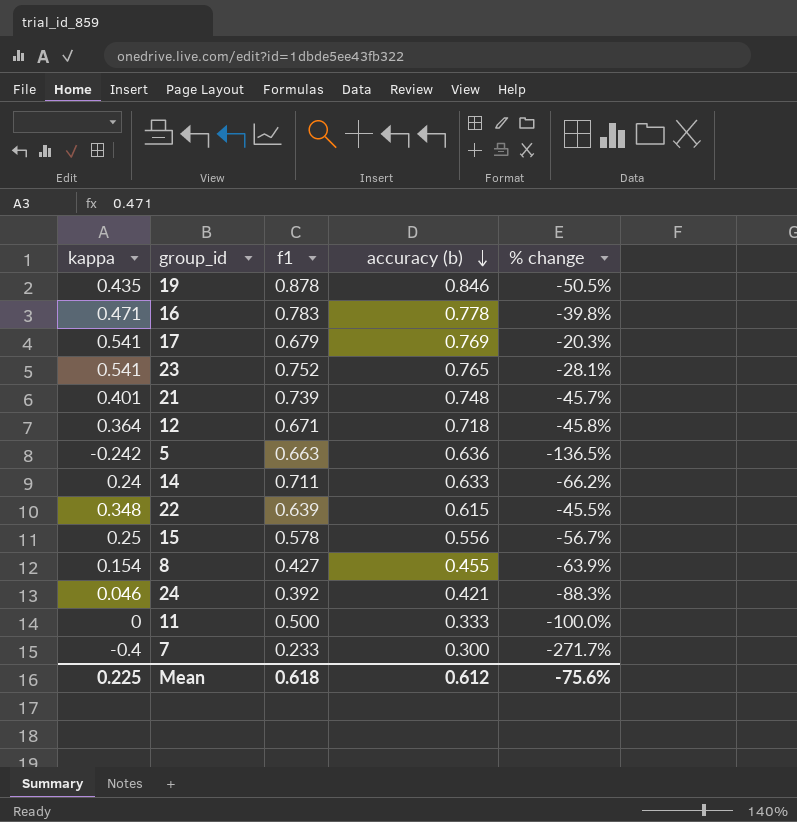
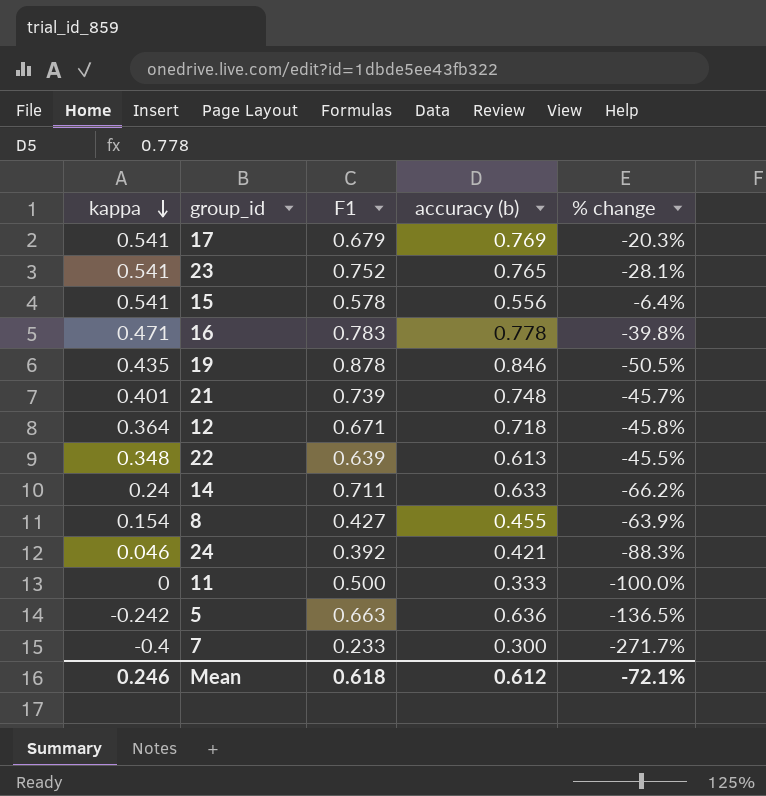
row order: accuracy (b) descending -> kappa descending
column name: f1 -> F1
15 | kappa: 0.25 -> 0.541
15 | % change: -56.7% -> -6.4%
22 | accuracy (b): 0.615 -> 0.613
Mean | kappa: 0.225 -> 0.246
Mean | % change: -75.6% -> -72.1%

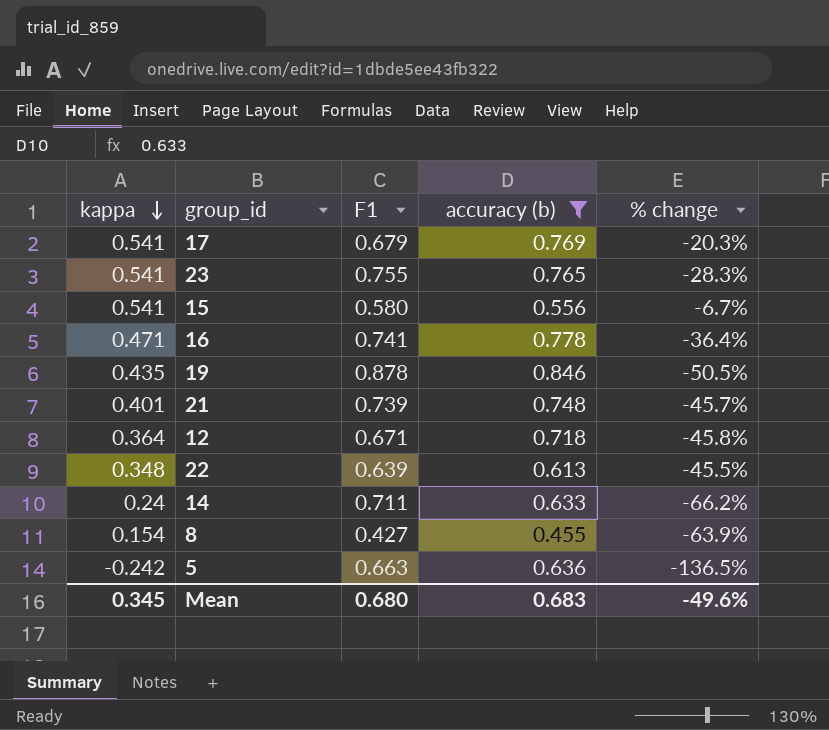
filter: none -> accuracy (b) >= 0.455
23 | F1: 0.752 -> 0.755
23 | % change: -28.1% -> -28.3%
15 | F1: 0.578 -> 0.580
15 | % change: -6.4% -> -6.7%
16 | F1: 0.783 -> 0.741
16 | % change: -39.8% -> -36.4%
Mean | kappa: 0.246 -> 0.345
Mean | F1: 0.618 -> 0.680
Mean | accuracy (b): 0.612 -> 0.683
Mean | % change: -72.1% -> -49.6%

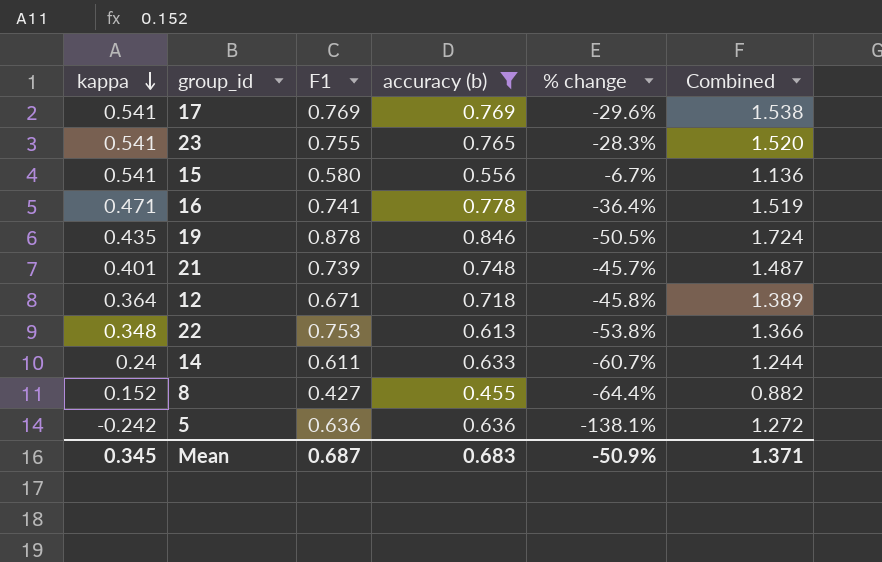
column Combined | formula: none -> [F1] + [accuracy (b)]
17 | F1: 0.679 -> 0.769
17 | % change: -20.3% -> -29.6%
22 | F1: 0.639 -> 0.753
22 | % change: -45.5% -> -53.8%
14 | F1: 0.711 -> 0.611
14 | % change: -66.2% -> -60.7%
8 | kappa: 0.154 -> 0.152
8 | % change: -63.9% -> -64.4%
5 | F1: 0.663 -> 0.636
5 | % change: -136.5% -> -138.1%
Mean | F1: 0.680 -> 0.687
Mean | % change: -49.6% -> -50.9%

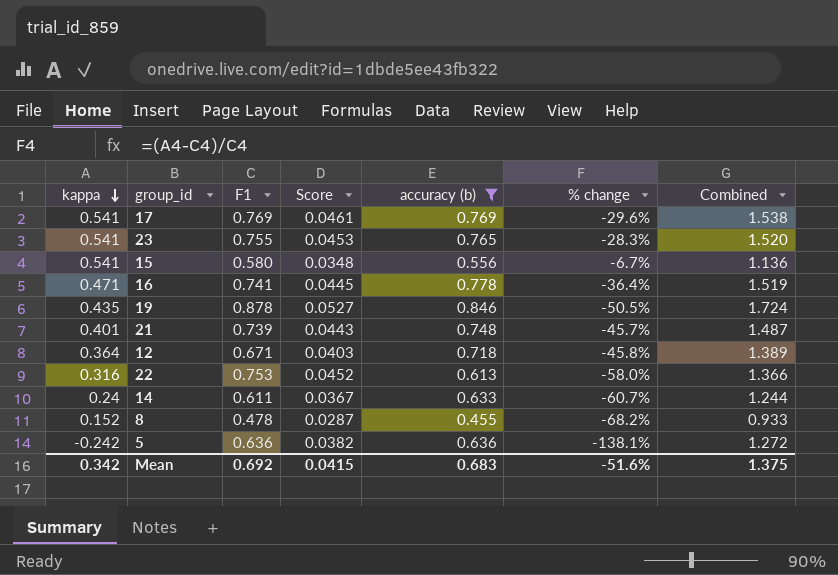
column Score | formula: none -> [F1] * 0.06
22 | kappa: 0.348 -> 0.316
22 | % change: -53.8% -> -58.0%
8 | F1: 0.427 -> 0.478
8 | % change: -64.4% -> -68.2%
8 | Combined: 0.882 -> 0.933
Mean | kappa: 0.345 -> 0.342
Mean | F1: 0.687 -> 0.692
Mean | % change: -50.9% -> -51.6%
Mean | Combined: 1.371 -> 1.375

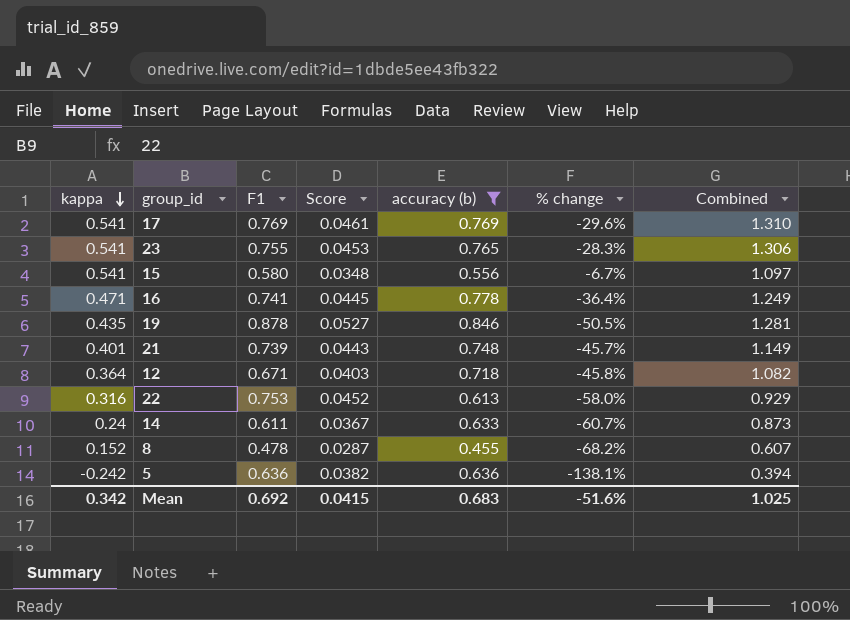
column Combined | formula: [F1] + [accuracy (b)] -> [kappa] + [accuracy (b)]
Mean | Combined: 1.375 -> 1.025

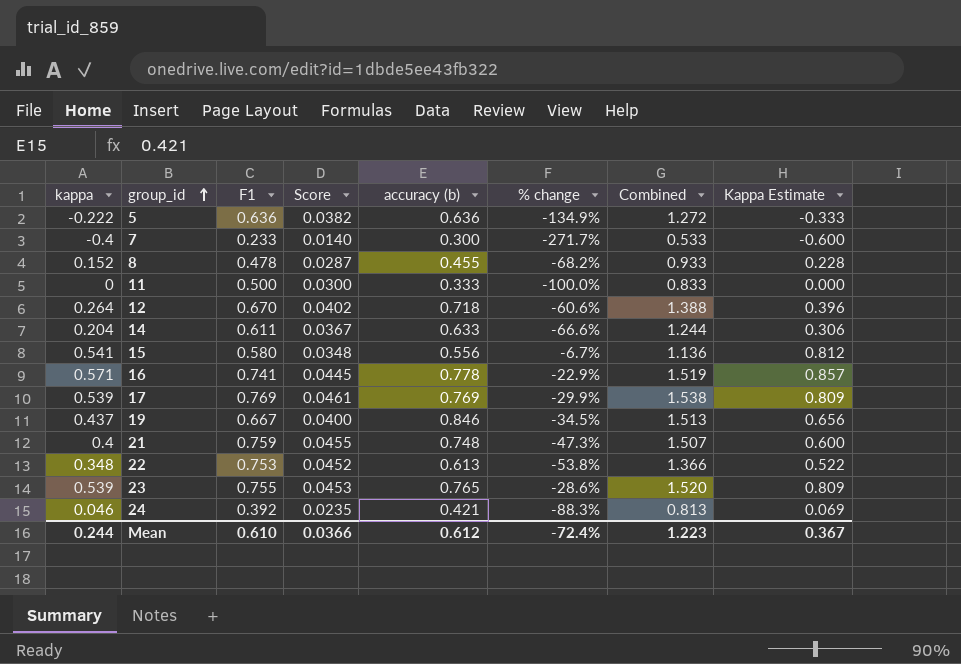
filter: accuracy (b) >= 0.455 -> none
row order: kappa descending -> group_id ascending
column Combined | formula: [kappa] + [accuracy (b)] -> [F1] + [accuracy (b)]
column Kappa Estimate | formula: none -> [kappa] * 1.5
5 | kappa: -0.242 -> -0.222
5 | % change: -138.1% -> -134.9%
12 | kappa: 0.364 -> 0.264
12 | F1: 0.671 -> 0.670
12 | Score: 0.0403 -> 0.0402
12 | % change: -45.8% -> -60.6%
14 | kappa: 0.24 -> 0.204
14 | % change: -60.7% -> -66.6%
16 | kappa: 0.471 -> 0.571
16 | % change: -36.4% -> -22.9%
17 | kappa: 0.541 -> 0.539
17 | % change: -29.6% -> -29.9%
19 | kappa: 0.435 -> 0.437
19 | F1: 0.878 -> 0.667
19 | Score: 0.0527 -> 0.0400
19 | % change: -50.5% -> -34.5%
21 | kappa: 0.401 -> 0.4
21 | F1: 0.739 -> 0.759
21 | Score: 0.0443 -> 0.0455
21 | % change: -45.7% -> -47.3%
22 | kappa: 0.316 -> 0.348
22 | % change: -58.0% -> -53.8%
23 | kappa: 0.541 -> 0.539
23 | % change: -28.3% -> -28.6%
Mean | kappa: 0.342 -> 0.244
Mean | F1: 0.692 -> 0.610
Mean | Score: 0.0415 -> 0.0366
Mean | accuracy (b): 0.683 -> 0.612
Mean | % change: -51.6% -> -72.4%
Mean | Combined: 1.025 -> 1.223

